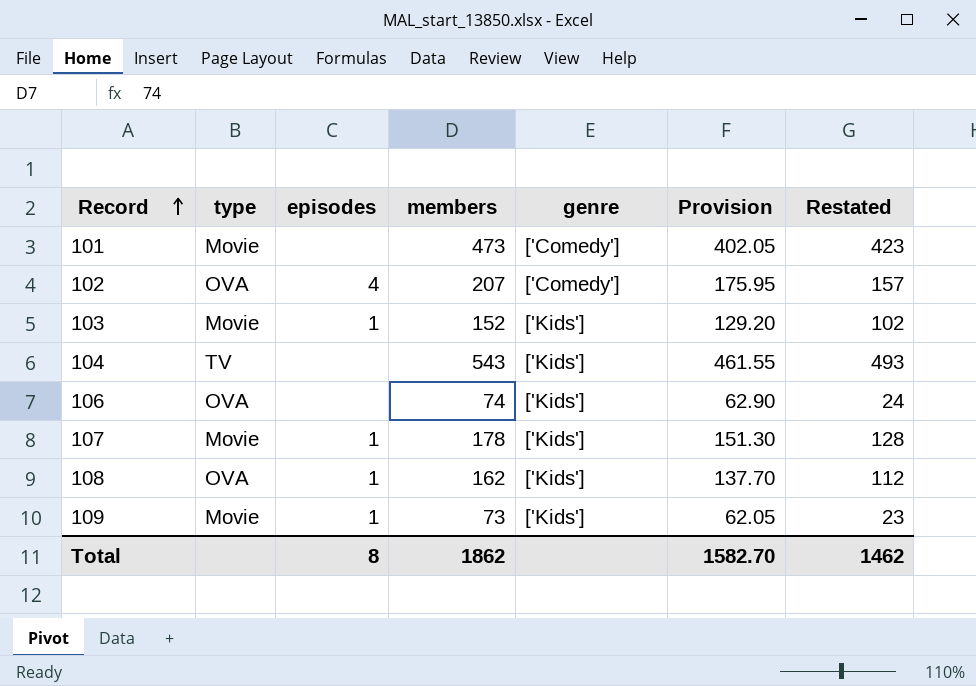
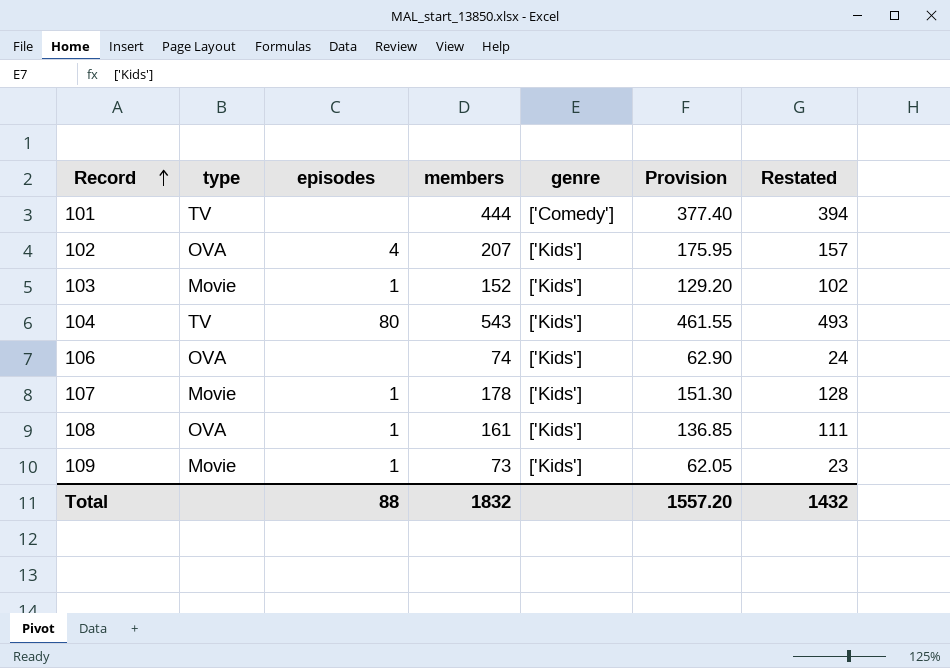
101 | type: Movie -> TV
101 | members: 473 -> 444
101 | Provision: 402.05 -> 377.40
101 | Restated: 423 -> 394
102 | genre: ['Comedy'] -> ['Kids']
104 | episodes: none -> 80
108 | members: 162 -> 161
108 | Provision: 137.70 -> 136.85
108 | Restated: 112 -> 111
Total | episodes: 8 -> 88
Total | members: 1862 -> 1832
Total | Provision: 1582.70 -> 1557.20
Total | Restated: 1462 -> 1432

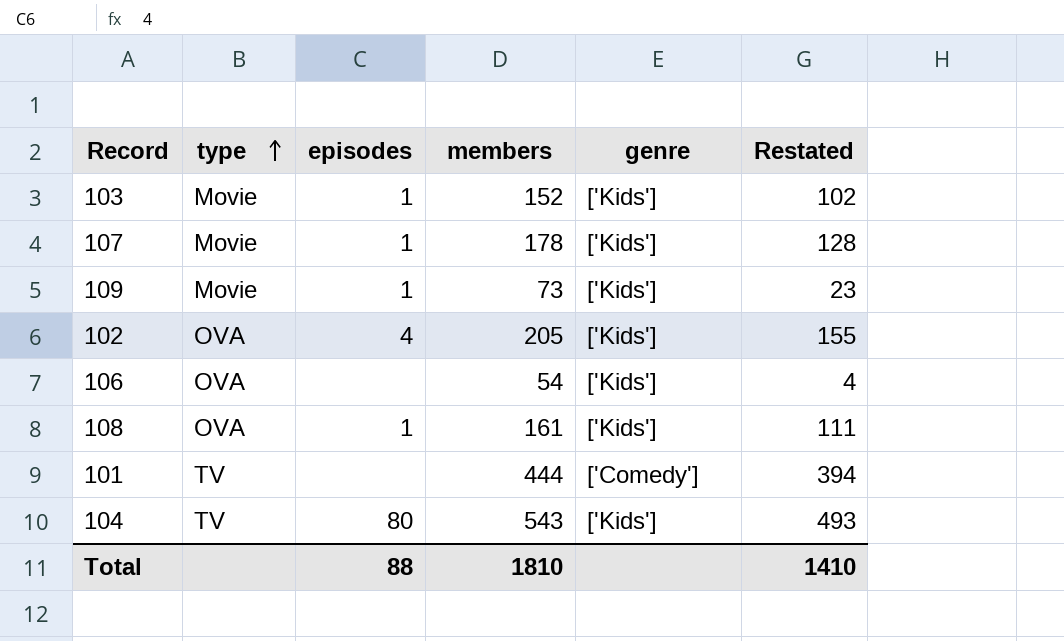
row order: Record ascending -> type ascending
column Provision | formula: [members] * 0.85 -> none
102 | members: 207 -> 205
102 | Restated: 157 -> 155
106 | members: 74 -> 54
106 | Restated: 24 -> 4
Total | members: 1832 -> 1810
Total | Restated: 1432 -> 1410

